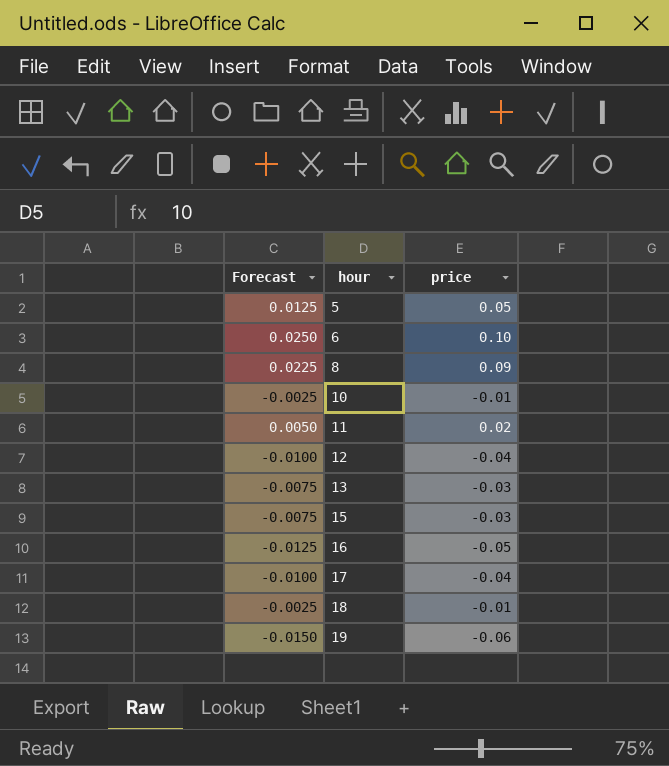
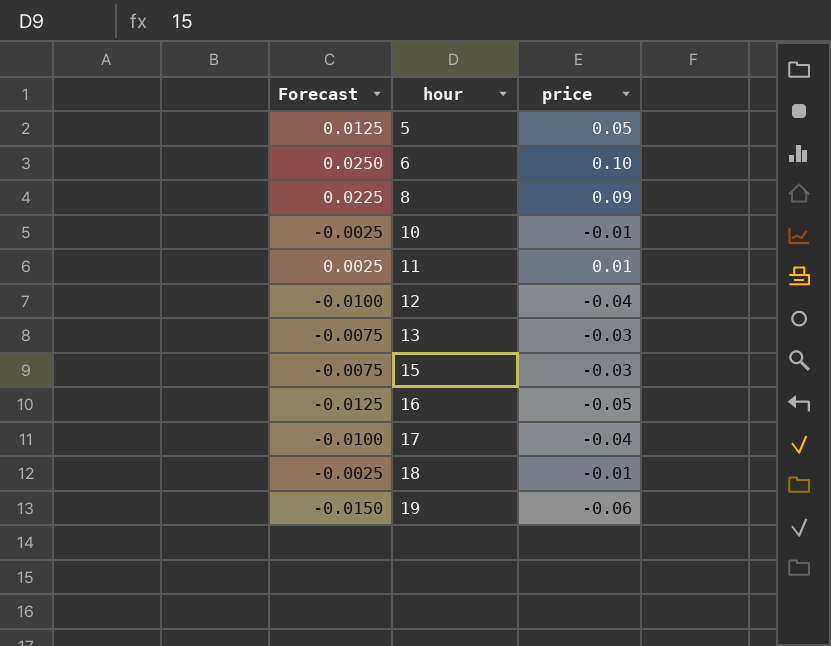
11 | Forecast: 0.0050 -> 0.0025
11 | price: 0.02 -> 0.01

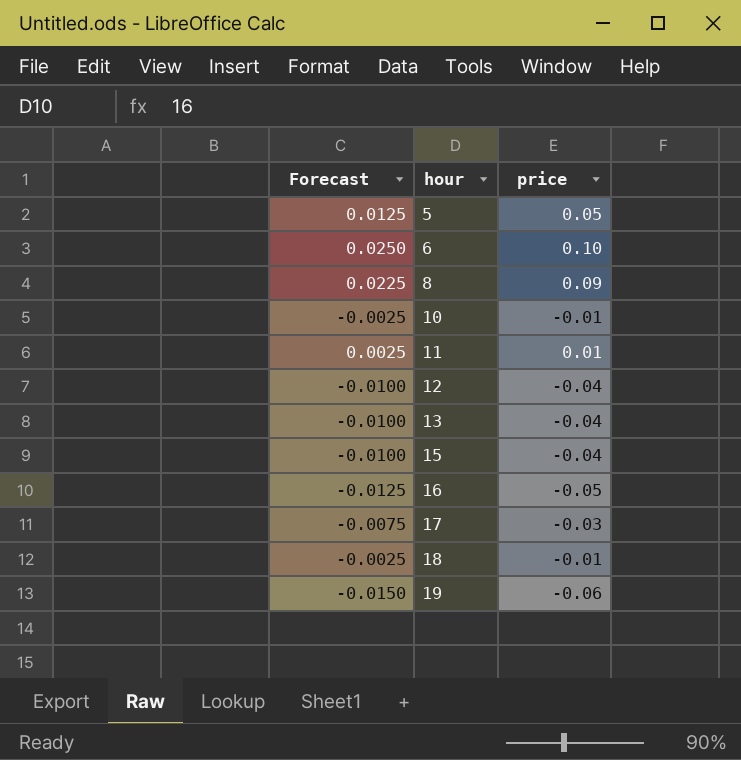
13 | Forecast: -0.0075 -> -0.0100
13 | price: -0.03 -> -0.04
15 | Forecast: -0.0075 -> -0.0100
15 | price: -0.03 -> -0.04
17 | Forecast: -0.0100 -> -0.0075
17 | price: -0.04 -> -0.03

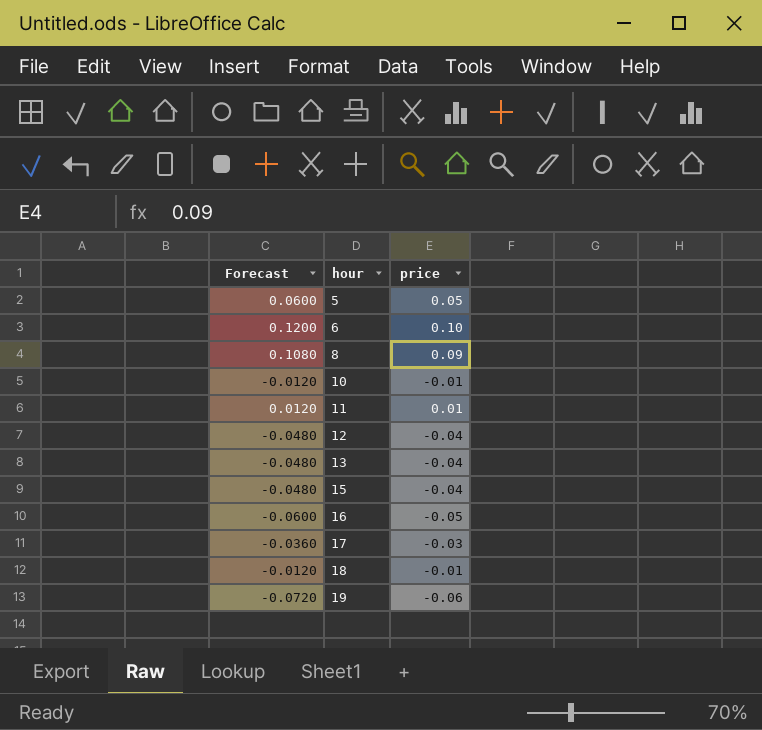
column Forecast | formula: [price] * 0.25 -> [price] * 1.2

